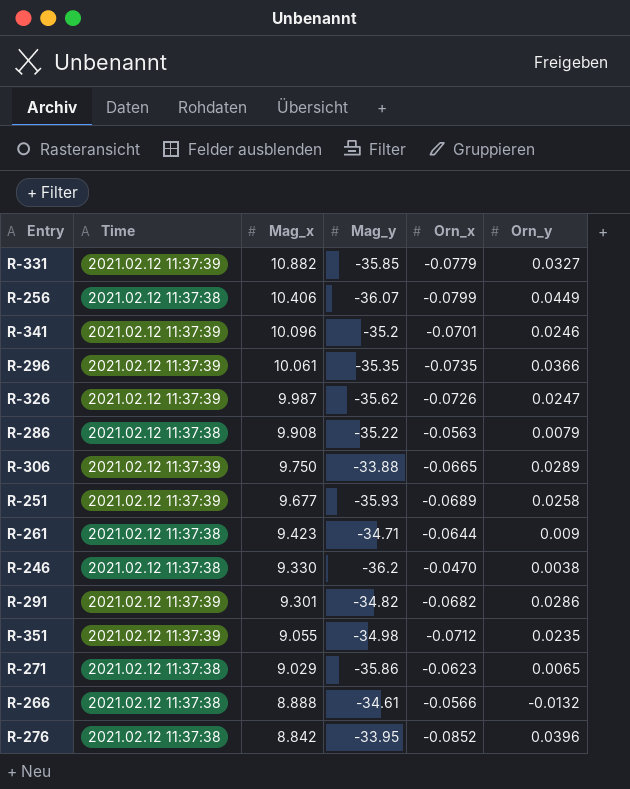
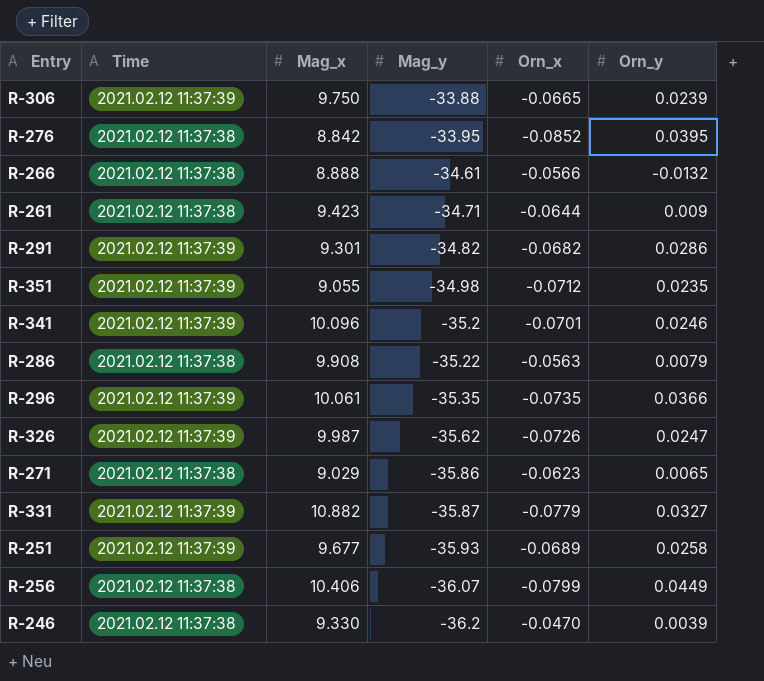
row order: Mag_x descending -> Mag_y descending
R-306 | Orn_y: 0.0289 -> 0.0239
R-276 | Orn_y: 0.0396 -> 0.0395
R-331 | Mag_y: -35.85 -> -35.87
R-246 | Orn_y: 0.0038 -> 0.0039

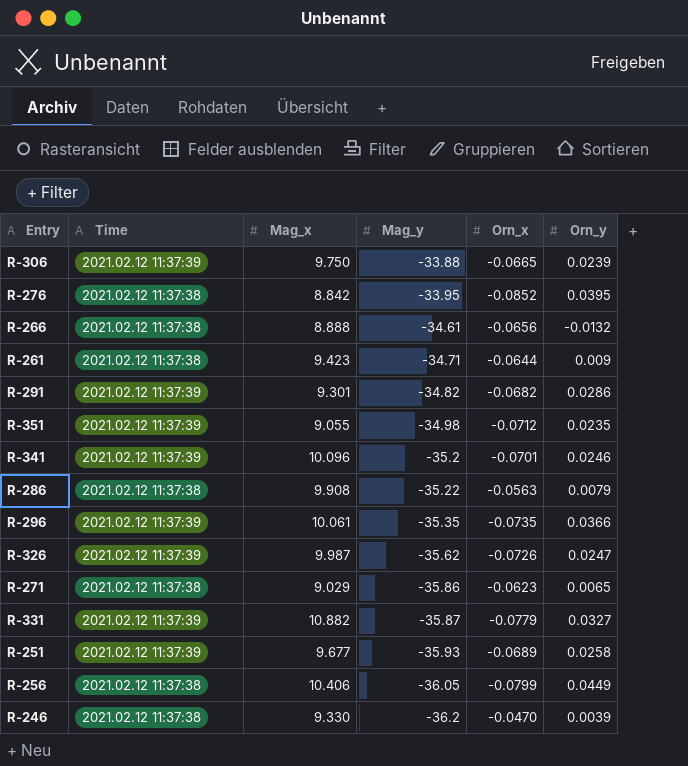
R-266 | Orn_x: -0.0566 -> -0.0656
R-256 | Mag_y: -36.07 -> -36.05

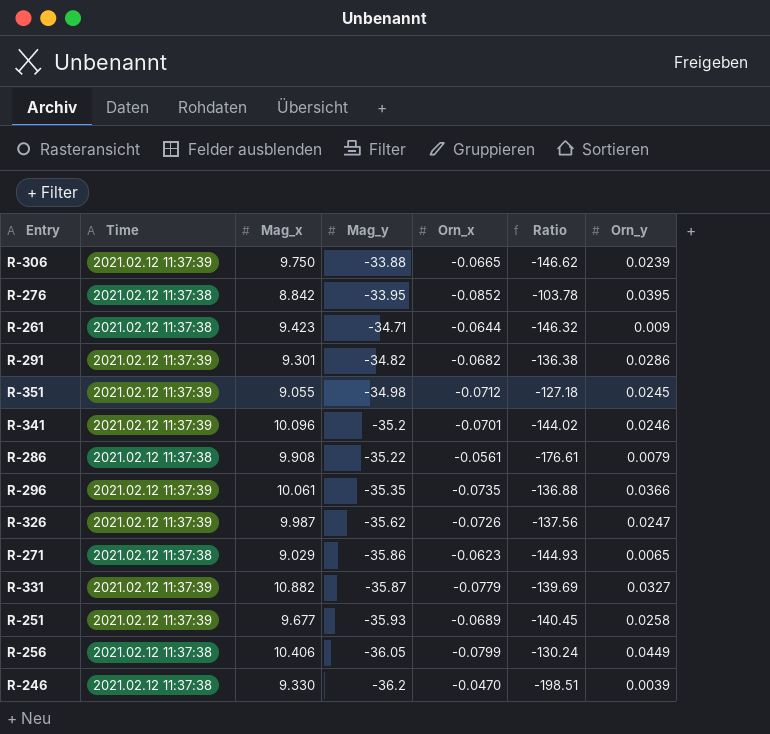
column Ratio | formula: none -> [Mag_x] / [Orn_x]
row R-266: 2021.02.12 11:37:38 | 8.888 | -34.61 | -0.0656 | -0.0132 -> none
R-351 | Orn_y: 0.0235 -> 0.0245
R-286 | Orn_x: -0.0563 -> -0.0561

